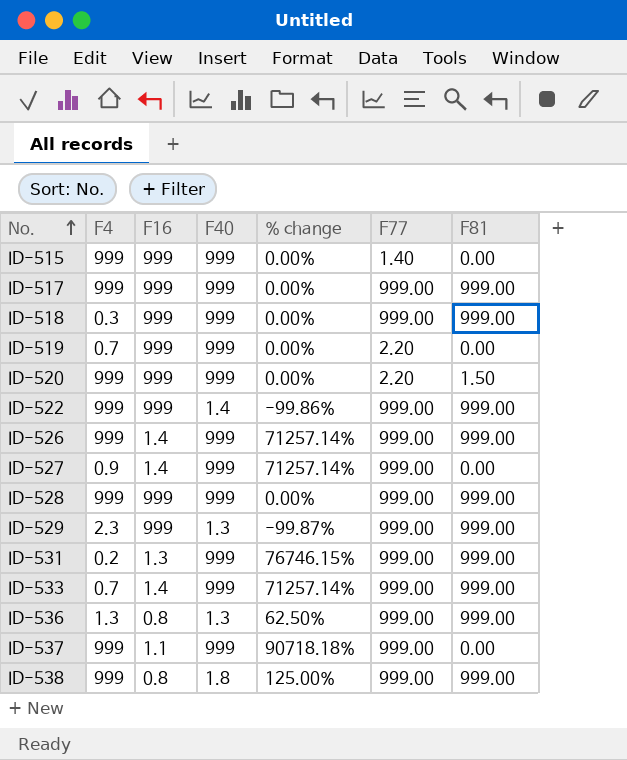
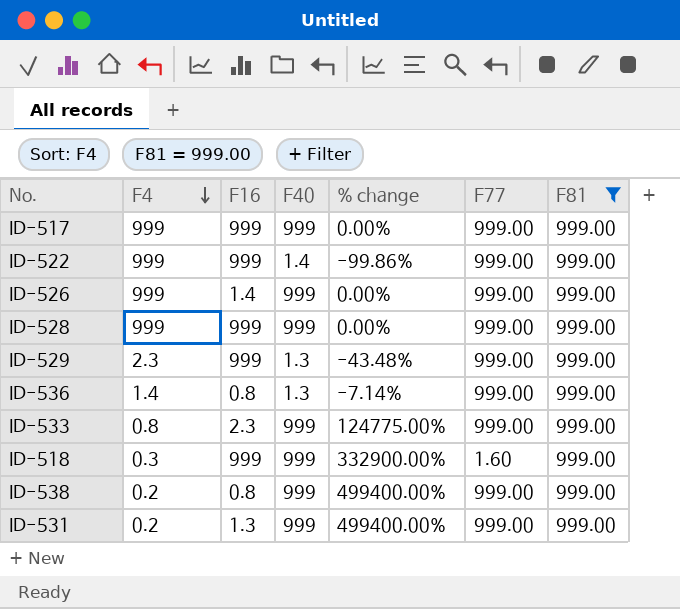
filter: none -> F81 = 999.00
row order: No. ascending -> F4 descending
column % change | formula: ([F40] - [F16]) / [F16] -> ([F40] - [F4]) / [F4]
ID-536 | F4: 1.3 -> 1.4
ID-533 | F4: 0.7 -> 0.8
ID-533 | F16: 1.4 -> 2.3
ID-518 | F77: 999.00 -> 1.60
ID-538 | F4: 999 -> 0.2
ID-538 | F40: 1.8 -> 999

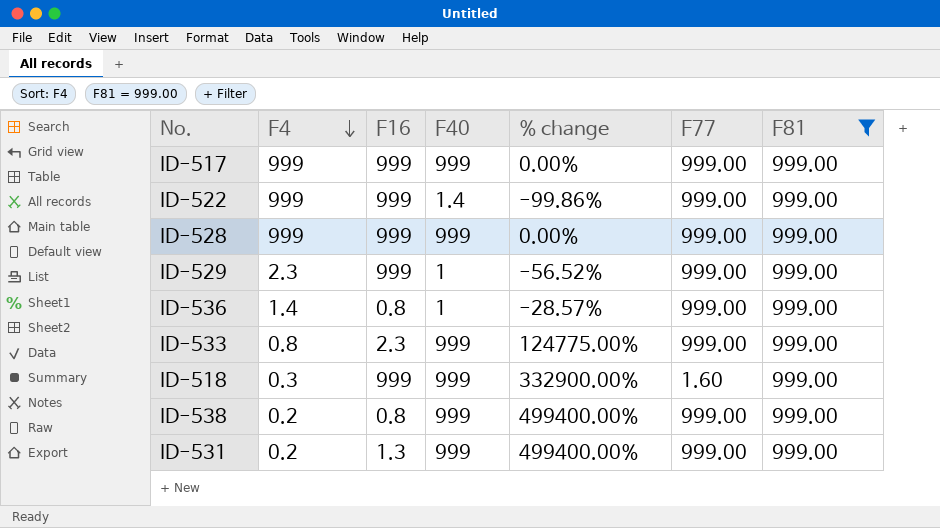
row ID-526: 999 | 1.4 | 999 | 0.00% | 999.00 | 999.00 -> none
ID-529 | F40: 1.3 -> 1
ID-529 | % change: -43.48% -> -56.52%
ID-536 | F40: 1.3 -> 1
ID-536 | % change: -7.14% -> -28.57%

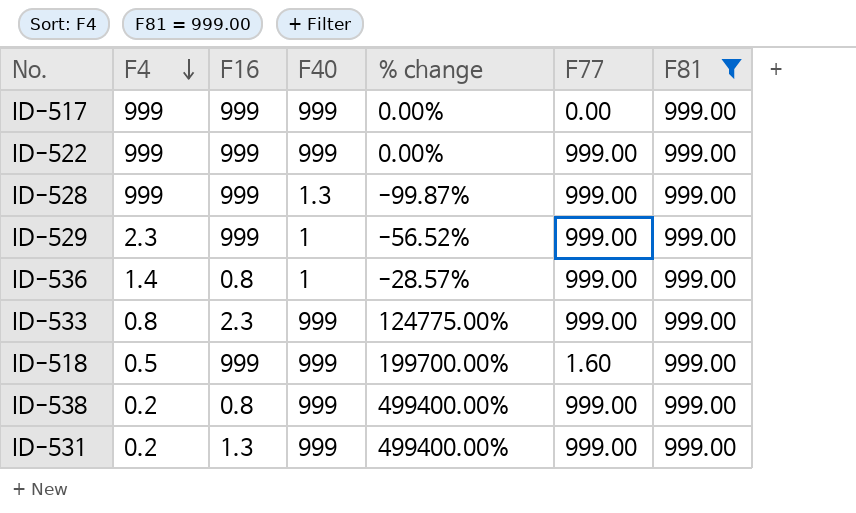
ID-517 | F77: 999.00 -> 0.00
ID-522 | F40: 1.4 -> 999
ID-522 | % change: -99.86% -> 0.00%
ID-528 | F40: 999 -> 1.3
ID-528 | % change: 0.00% -> -99.87%
ID-518 | F4: 0.3 -> 0.5
ID-518 | % change: 332900.00% -> 199700.00%

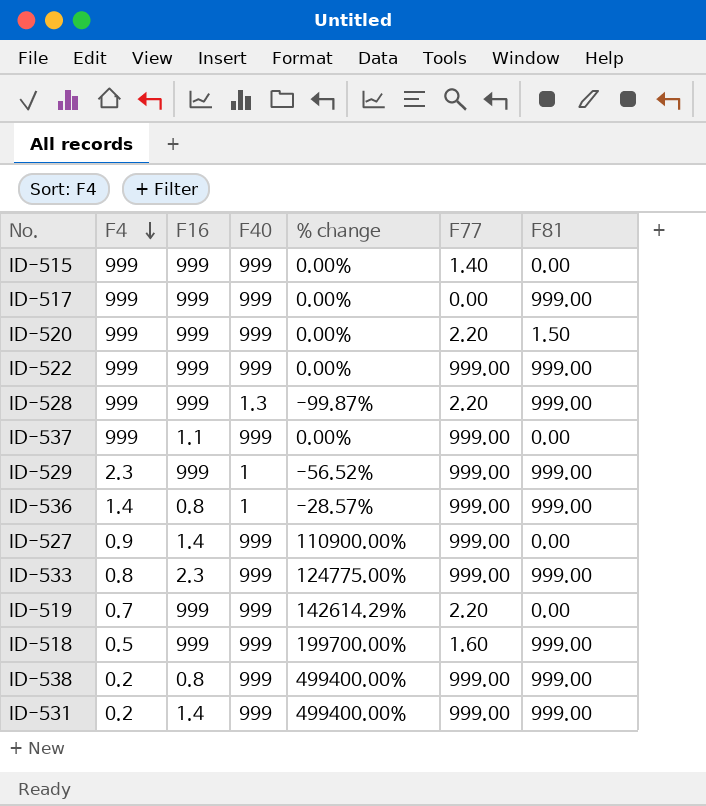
filter: F81 = 999.00 -> none
ID-528 | F77: 999.00 -> 2.20
ID-531 | F16: 1.3 -> 1.4

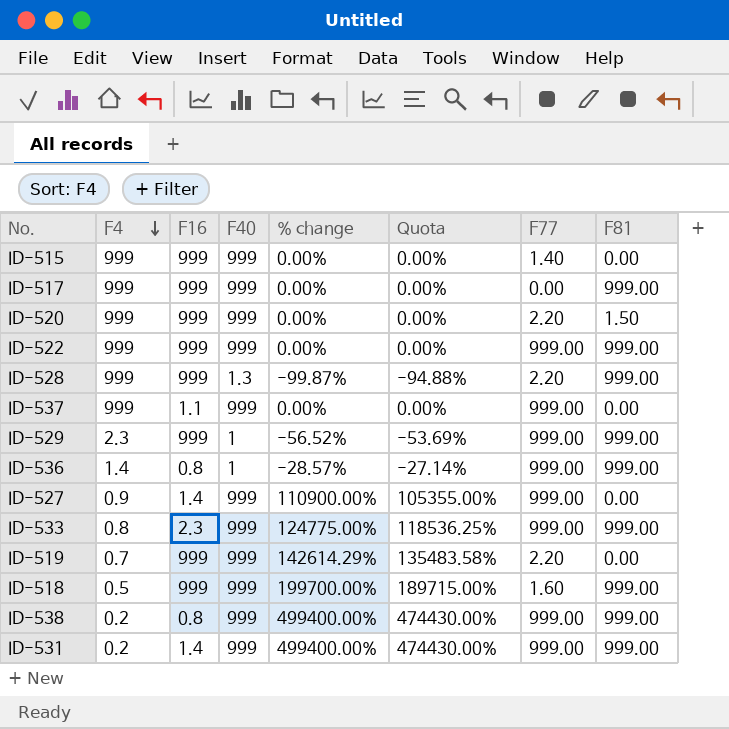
column Quota | formula: none -> [% change] * 0.95

